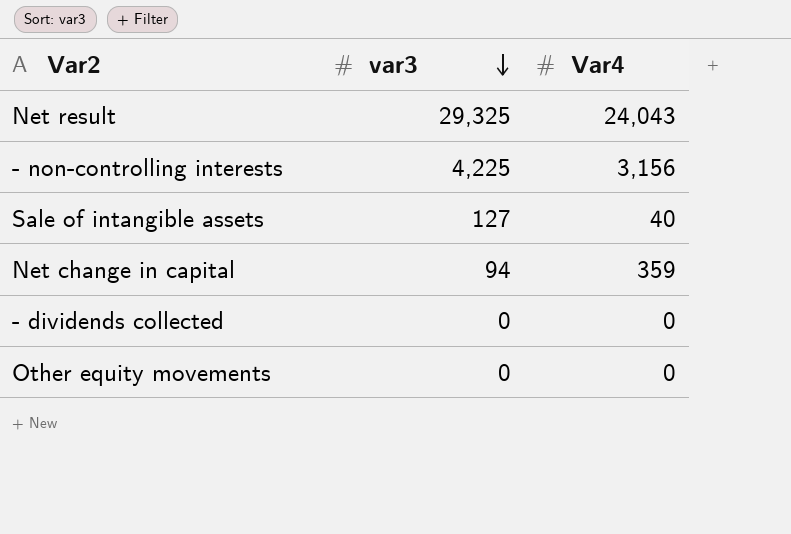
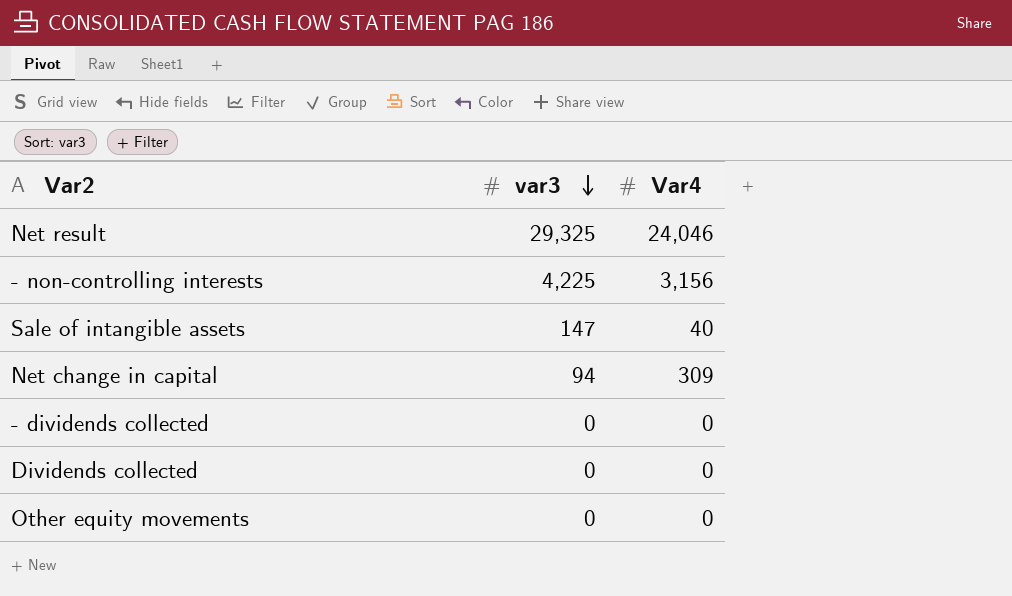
Net result | Var4: 24,043 -> 24,046
Sale of intangible assets | var3: 127 -> 147
Net change in capital | Var4: 359 -> 309
row Dividends collected: none -> 0 | 0

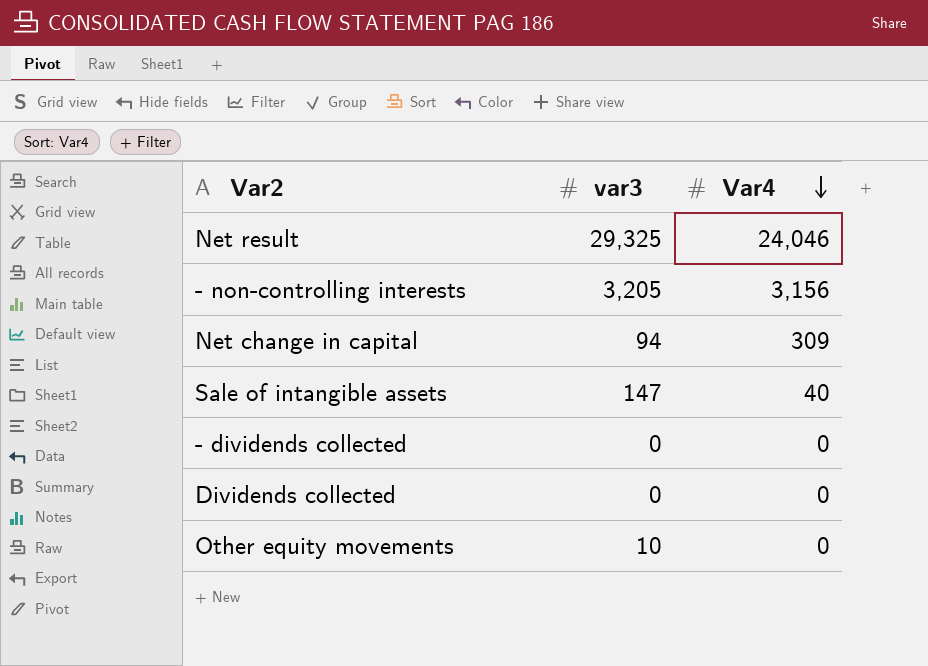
row order: var3 descending -> Var4 descending
- non-controlling interests | var3: 4,225 -> 3,205
Other equity movements | var3: 0 -> 10

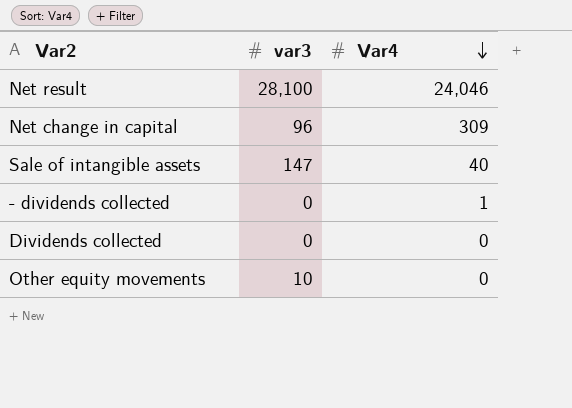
row - non-controlling interests: 3,205 | 3,156 -> none
Net result | var3: 29,325 -> 28,100
Net change in capital | var3: 94 -> 96
- dividends collected | Var4: 0 -> 1

